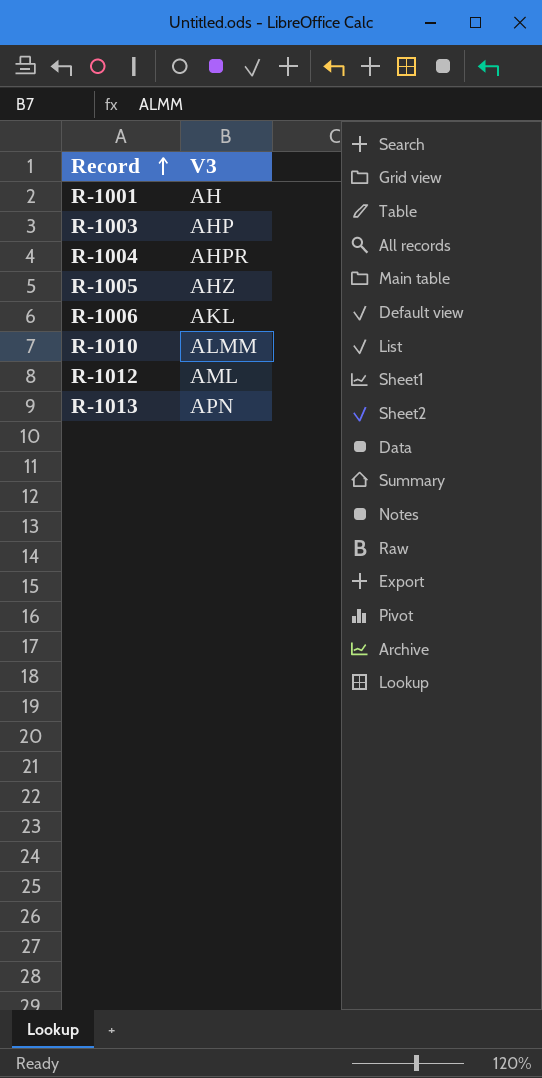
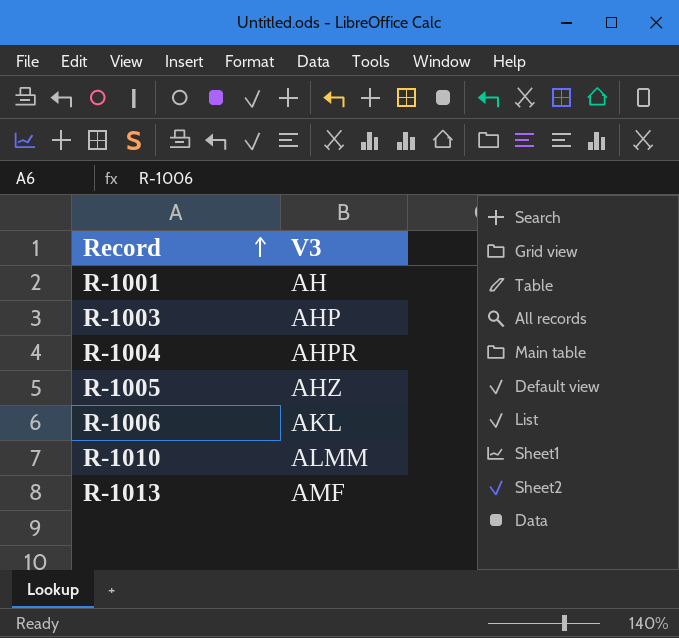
row R-1012: AML -> none
R-1013 | V3: APN -> AMF

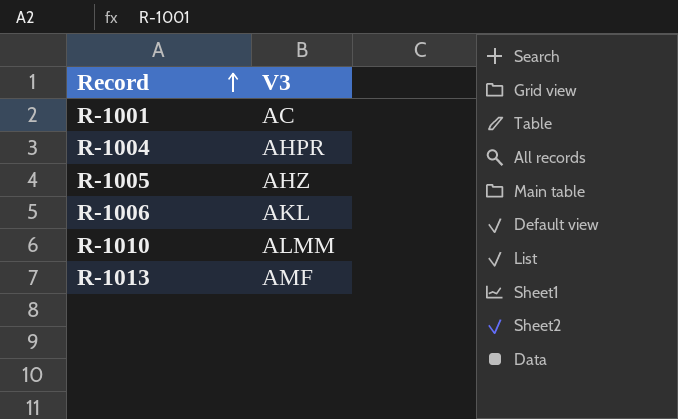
row R-1003: AHP -> none
R-1001 | V3: AH -> AC

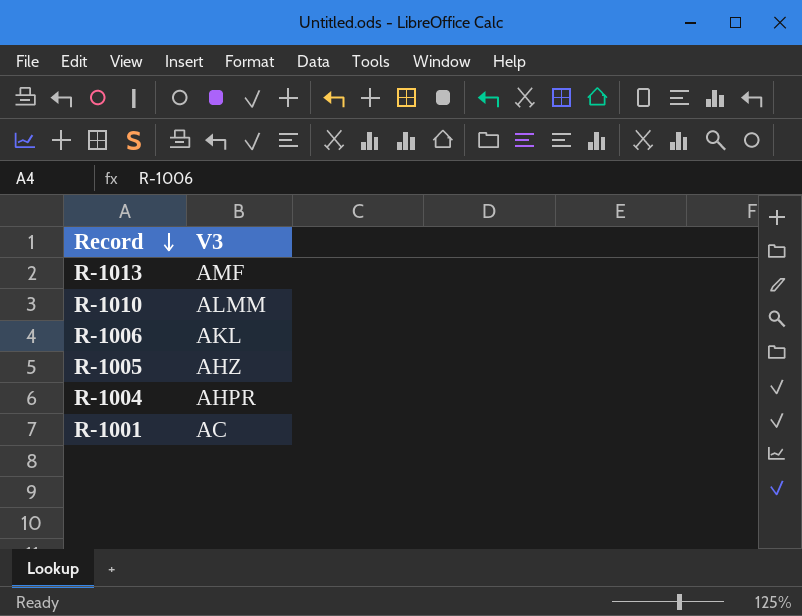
row order: Record ascending -> Record descending

